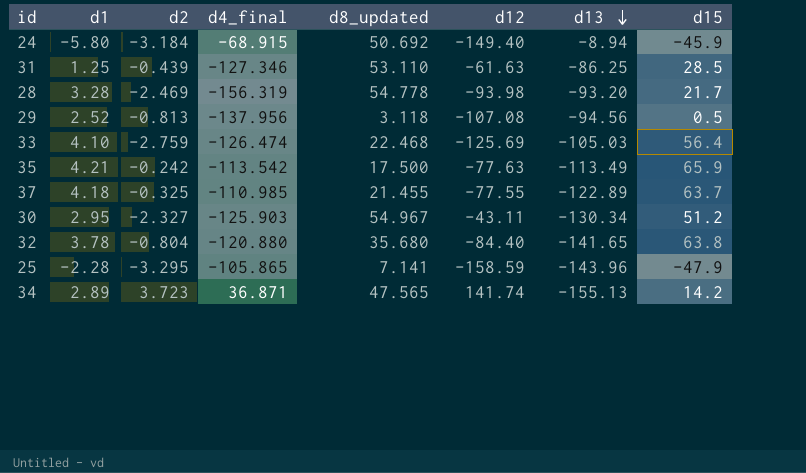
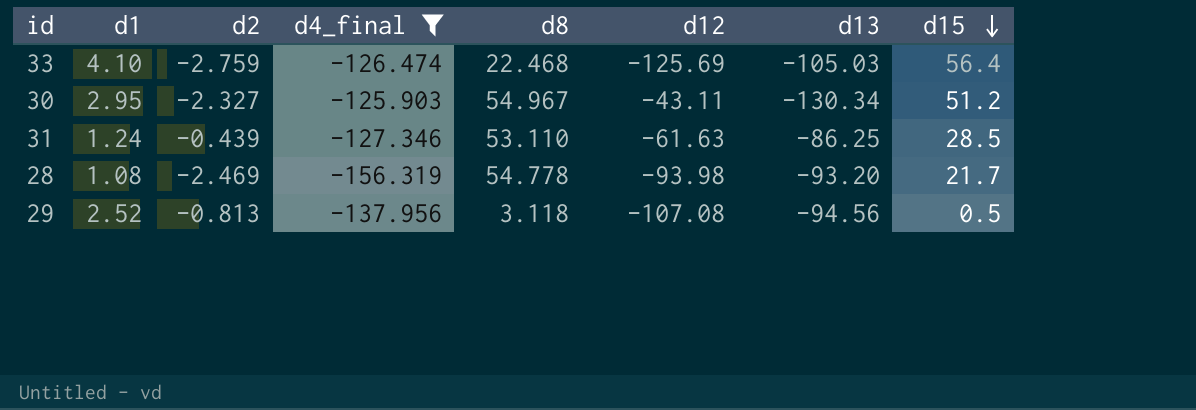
filter: none -> d4_final <= -125.903
row order: d13 descending -> d15 descending
column name: d8_updated -> d8
31 | d1: 1.25 -> 1.24
28 | d1: 3.28 -> 1.08

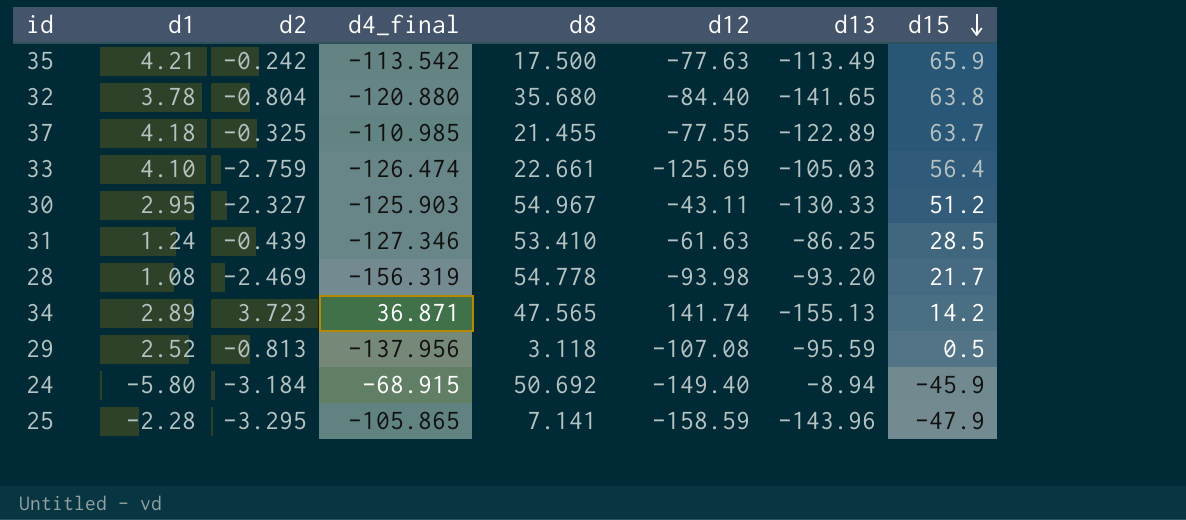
filter: d4_final <= -125.903 -> none
33 | d8: 22.468 -> 22.661
30 | d13: -130.34 -> -130.33
31 | d8: 53.110 -> 53.410
29 | d13: -94.56 -> -95.59

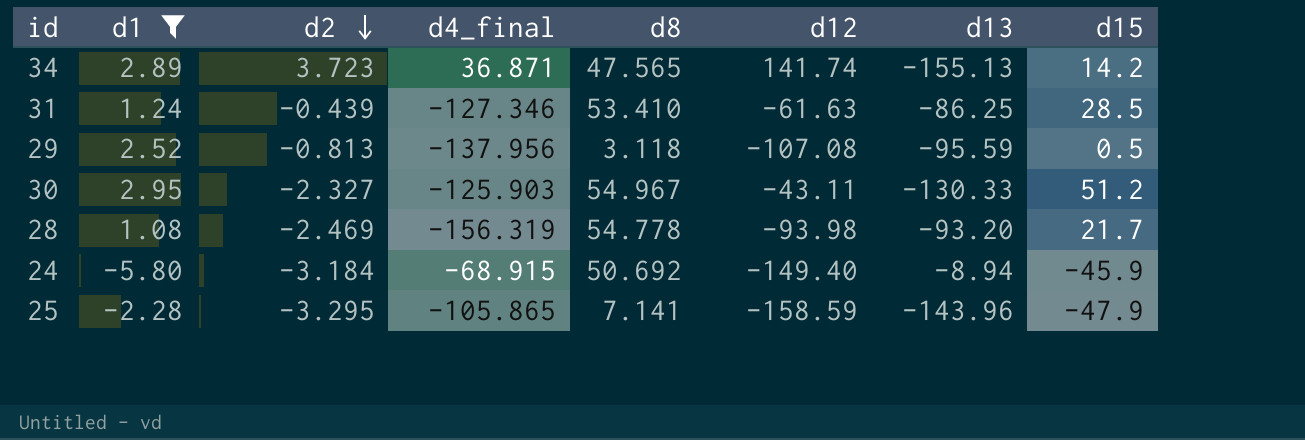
filter: none -> d1 <= 2.95
row order: d15 descending -> d2 descending

